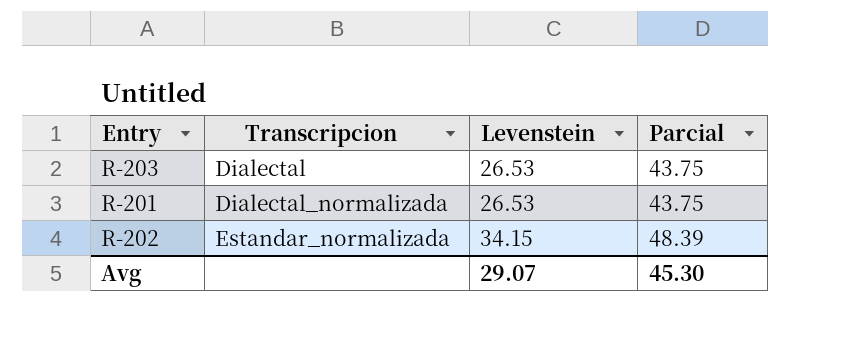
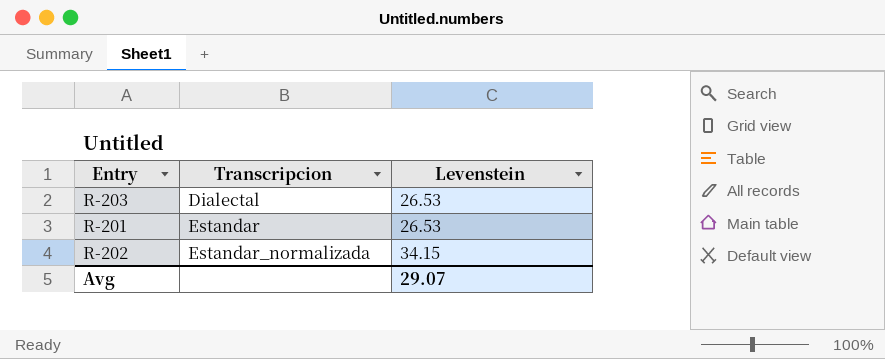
column Parcial | position: 4 -> none
R-201 | Transcripcion: Dialectal_normalizada -> Estandar

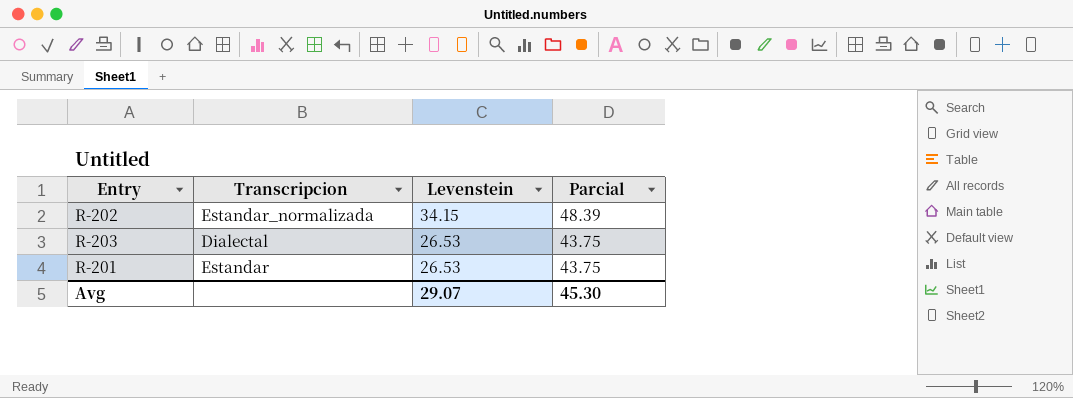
row order: Transcripcion ascending -> Levenstein descending
column Parcial | position: none -> 4

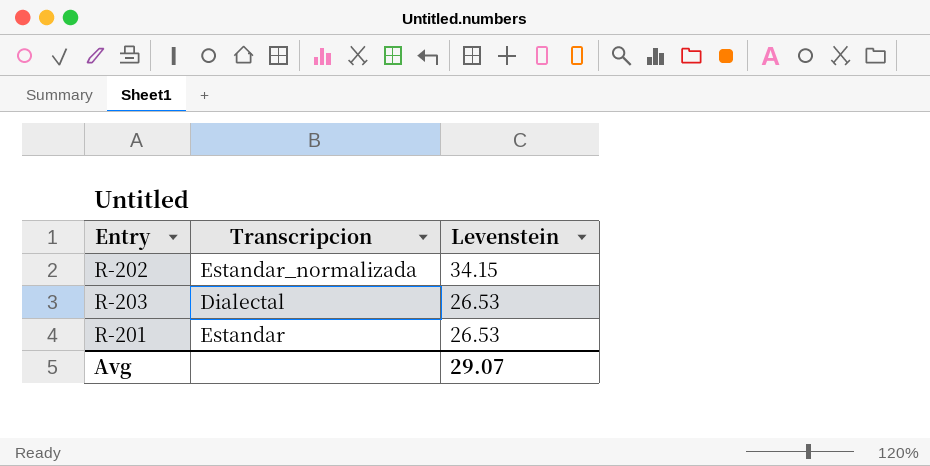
column Parcial | position: 4 -> none

